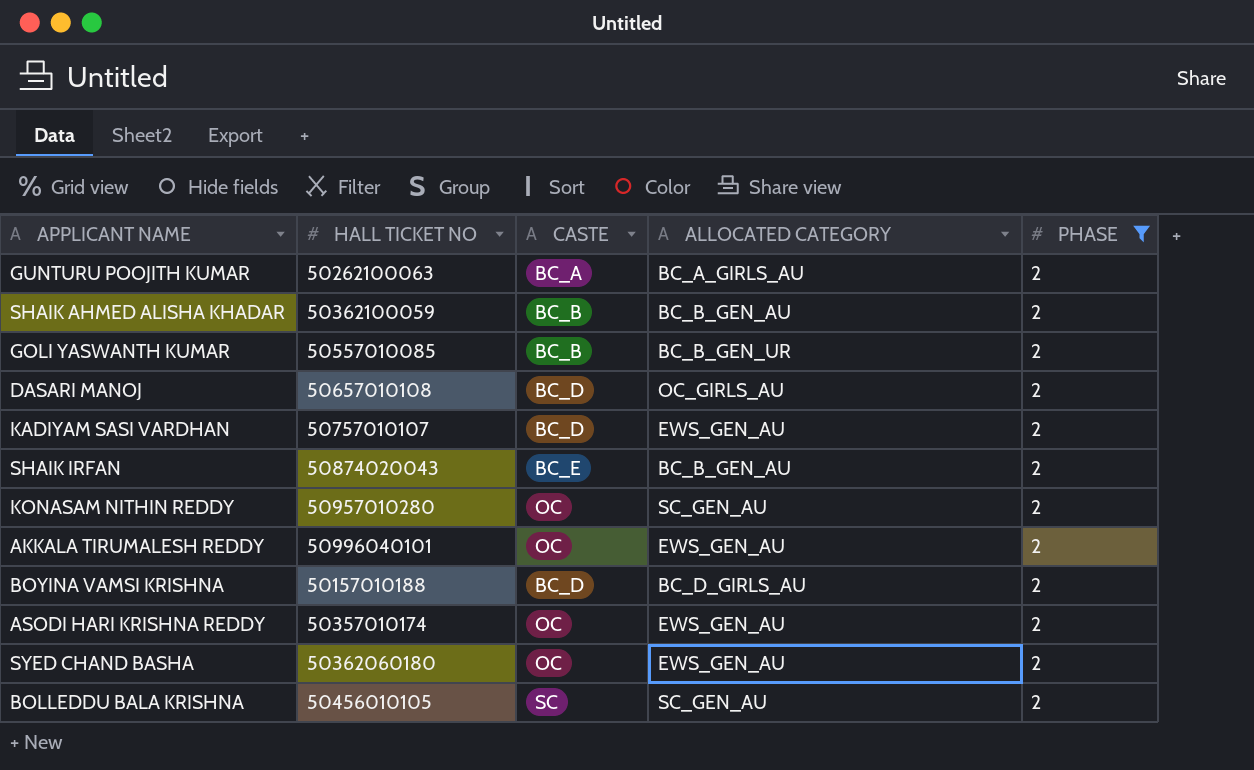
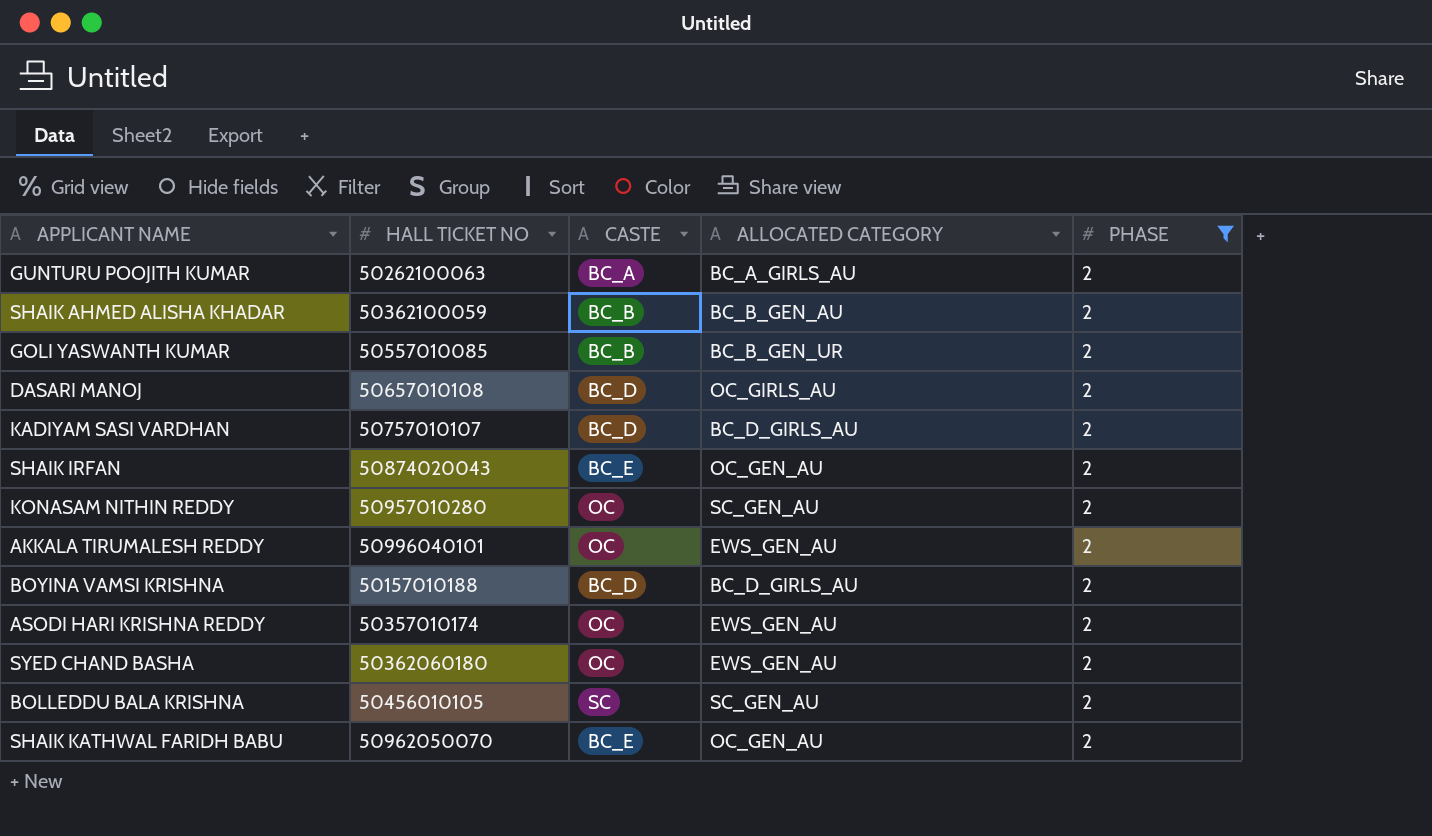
KADIYAM SASI VARDHAN | ALLOCATED CATEGORY: EWS_GEN_AU -> BC_D_GIRLS_AU
SHAIK IRFAN | ALLOCATED CATEGORY: BC_B_GEN_AU -> OC_GEN_AU
row SHAIK KATHWAL FARIDH BABU: none -> 50962050070 | BC_E | OC_GEN_AU | 2

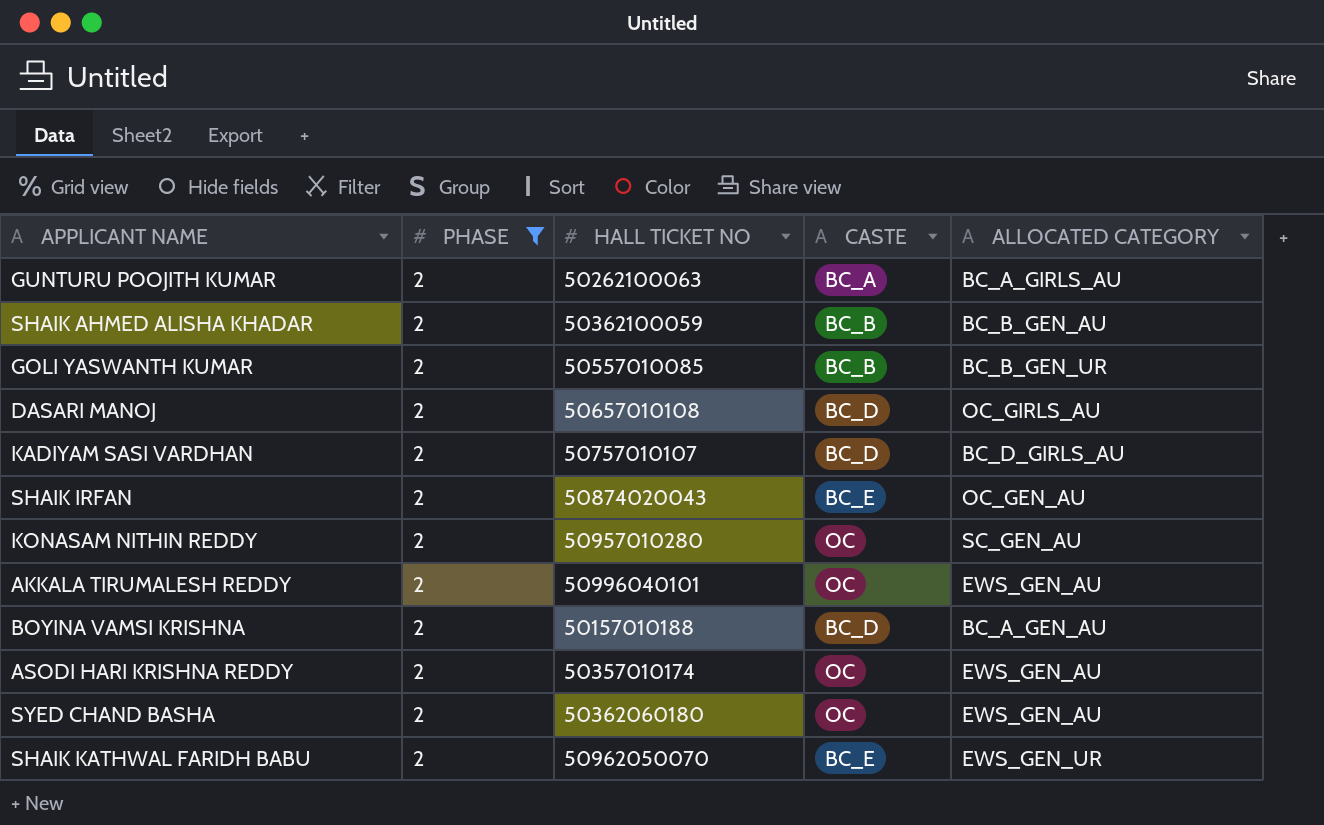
column PHASE | position: 5 -> 2
row BOLLEDDU BALA KRISHNA: 50456010105 | SC | SC_GEN_AU | 2 -> none
BOYINA VAMSI KRISHNA | ALLOCATED CATEGORY: BC_D_GIRLS_AU -> BC_A_GEN_AU
SHAIK KATHWAL FARIDH BABU | ALLOCATED CATEGORY: OC_GEN_AU -> EWS_GEN_UR

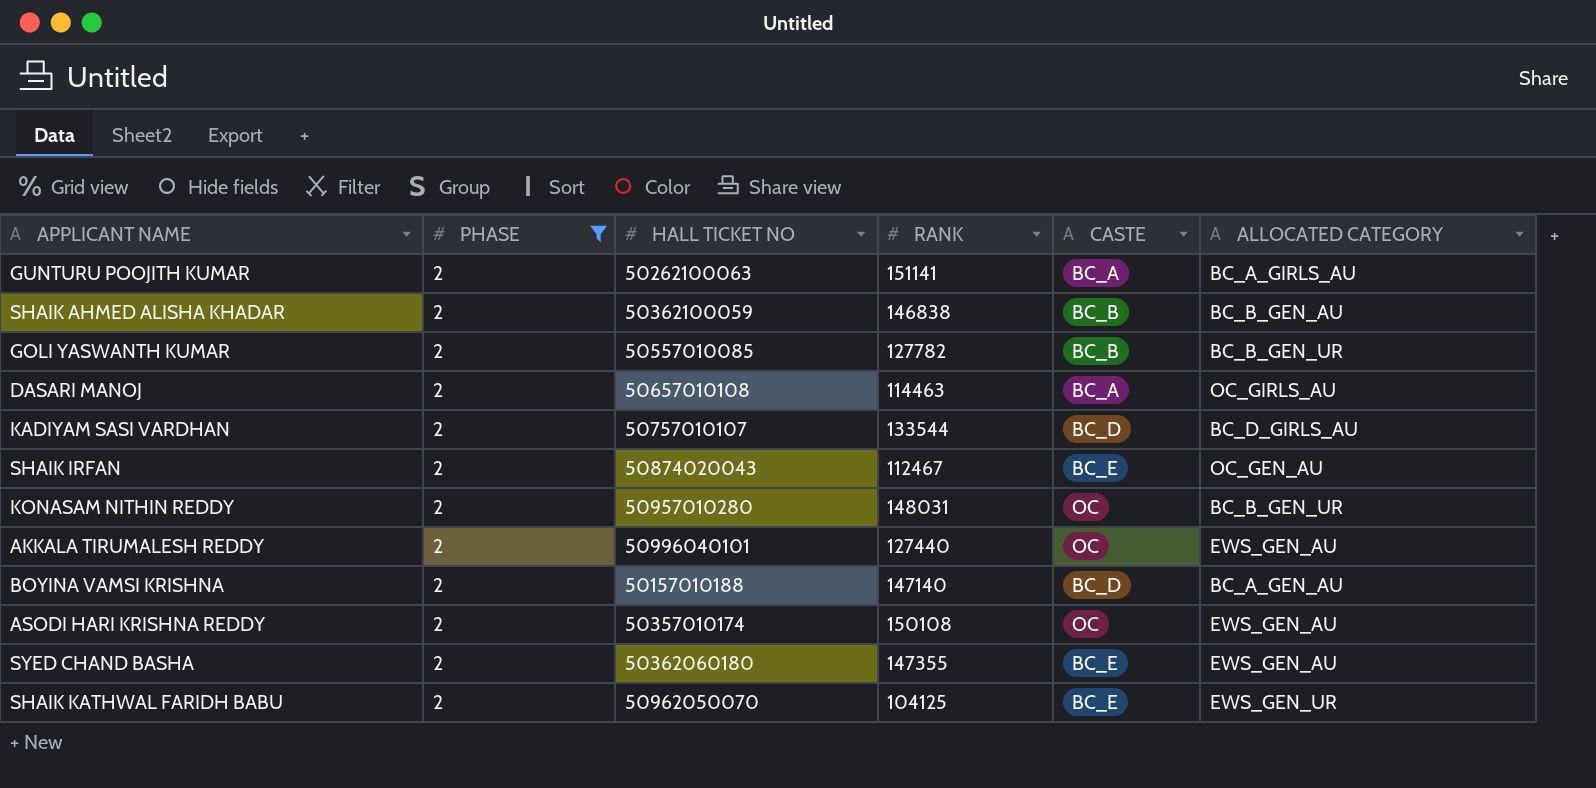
column RANK | position: none -> 4
DASARI MANOJ | CASTE: BC_D -> BC_A
KONASAM NITHIN REDDY | ALLOCATED CATEGORY: SC_GEN_AU -> BC_B_GEN_UR
SYED CHAND BASHA | CASTE: OC -> BC_E

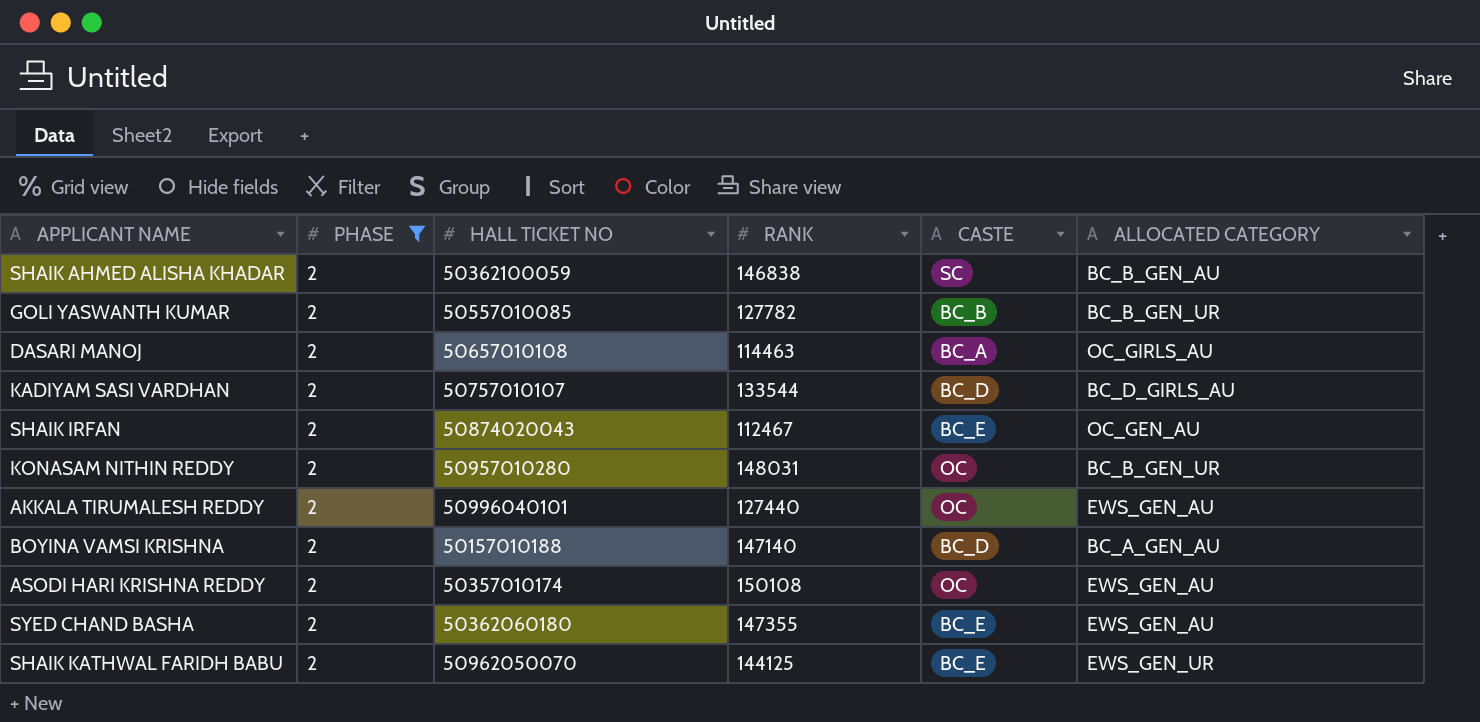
row GUNTURU POOJITH KUMAR: 2 | 50262100063 | 151141 | BC_A | BC_A_GIRLS_AU -> none
SHAIK AHMED ALISHA KHADAR | CASTE: BC_B -> SC
SHAIK KATHWAL FARIDH BABU | RANK: 104125 -> 144125

